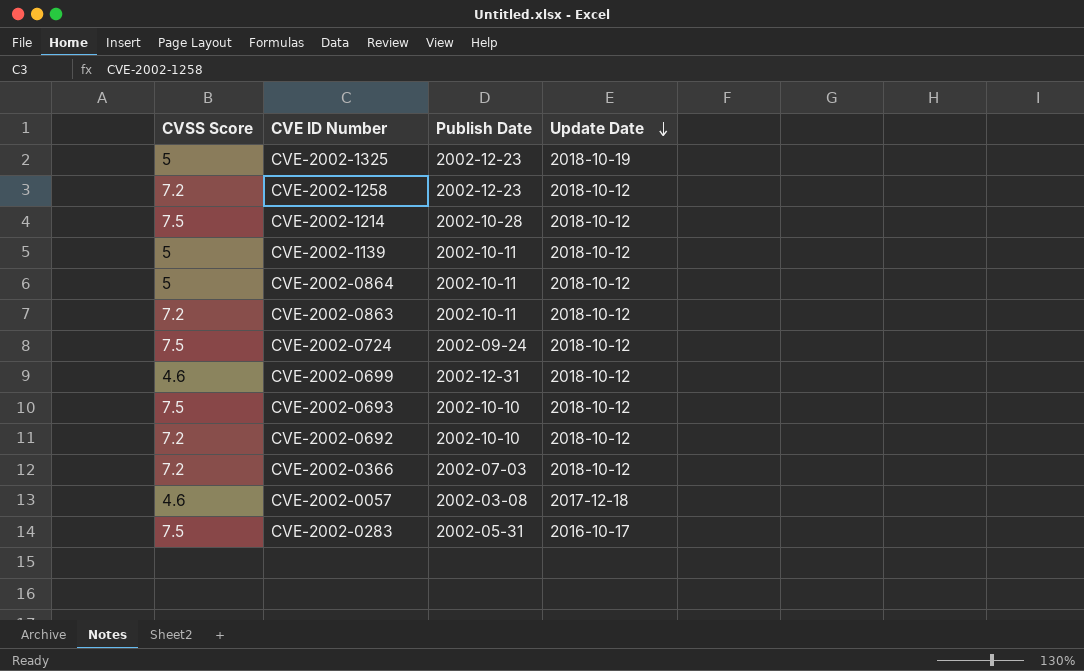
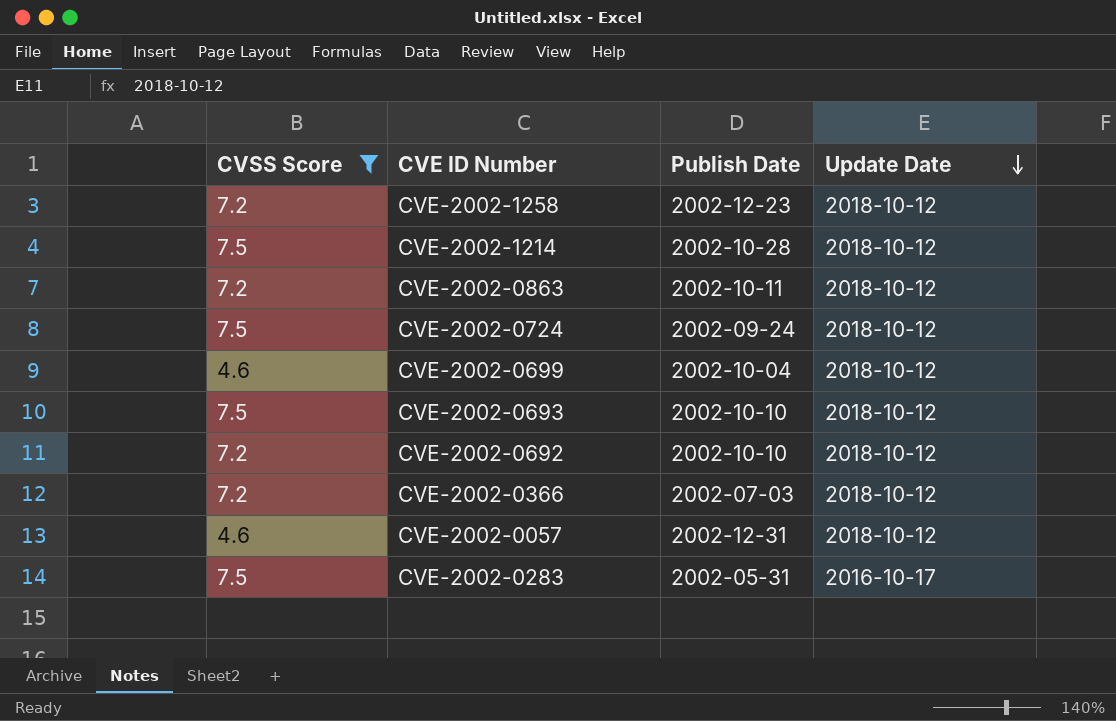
filter: none -> CVSS Score != 5
CVE-2002-0699 | Publish Date: 2002-12-31 -> 2002-10-04
CVE-2002-0057 | Publish Date: 2002-03-08 -> 2002-12-31
CVE-2002-0057 | Update Date: 2017-12-18 -> 2018-10-12

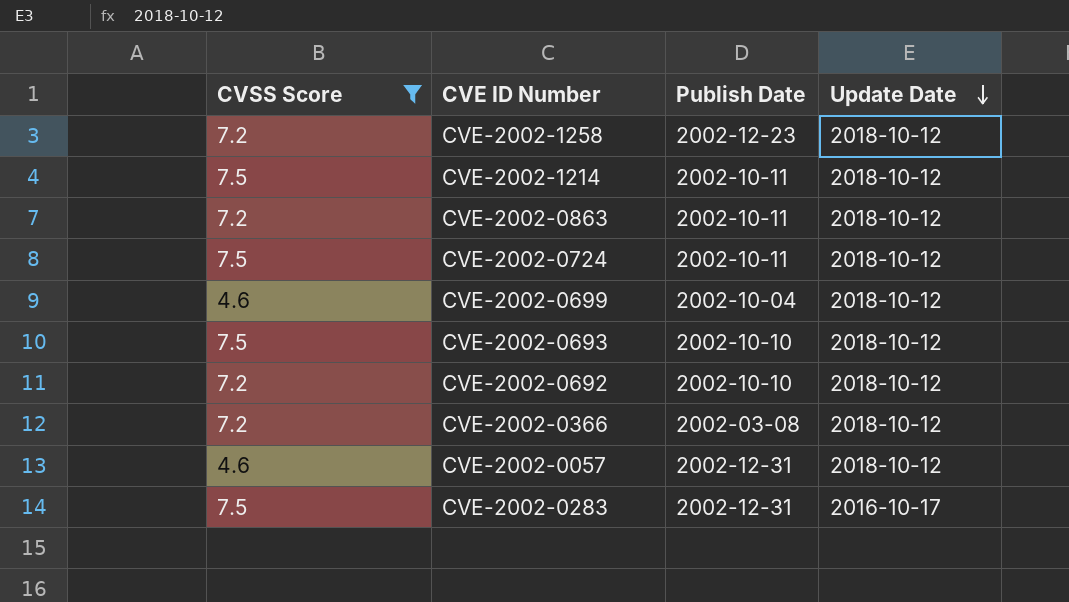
CVE-2002-1214 | Publish Date: 2002-10-28 -> 2002-10-11
CVE-2002-0724 | Publish Date: 2002-09-24 -> 2002-10-11
CVE-2002-0366 | Publish Date: 2002-07-03 -> 2002-03-08
CVE-2002-0283 | Publish Date: 2002-05-31 -> 2002-12-31

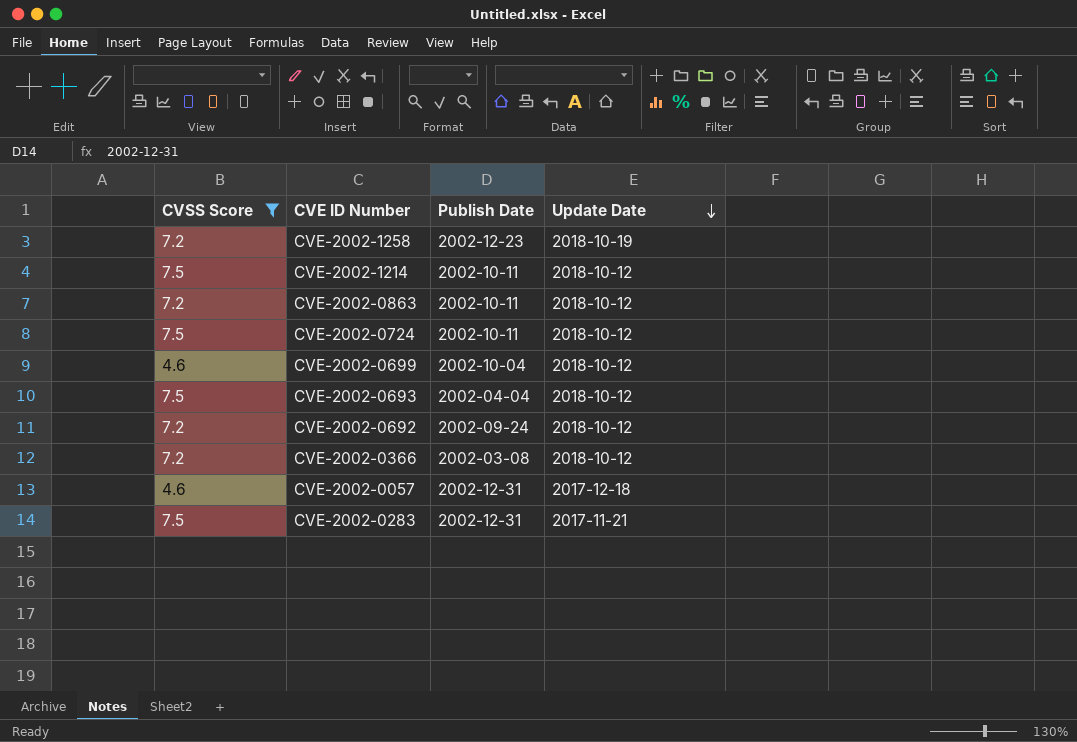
CVE-2002-1258 | Update Date: 2018-10-12 -> 2018-10-19
CVE-2002-0693 | Publish Date: 2002-10-10 -> 2002-04-04
CVE-2002-0692 | Publish Date: 2002-10-10 -> 2002-09-24
CVE-2002-0057 | Update Date: 2018-10-12 -> 2017-12-18
CVE-2002-0283 | Update Date: 2016-10-17 -> 2017-11-21

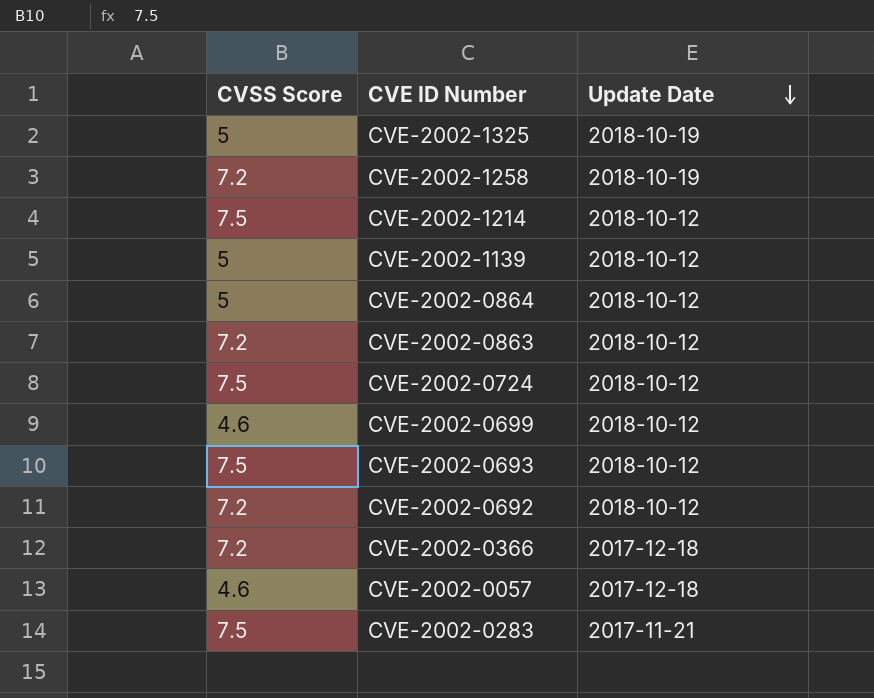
filter: CVSS Score != 5 -> none
column Publish Date | position: 3 -> none
CVE-2002-0366 | Update Date: 2018-10-12 -> 2017-12-18

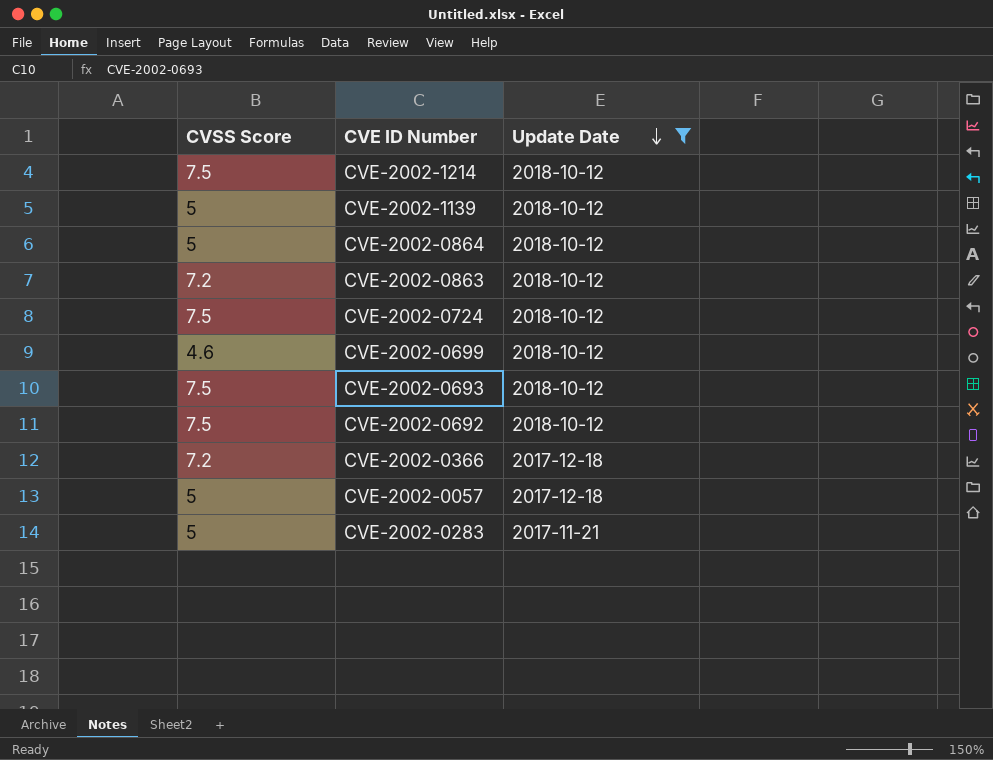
filter: none -> Update Date != 2018-10-19
CVE-2002-0692 | CVSS Score: 7.2 -> 7.5
CVE-2002-0057 | CVSS Score: 4.6 -> 5
CVE-2002-0283 | CVSS Score: 7.5 -> 5

